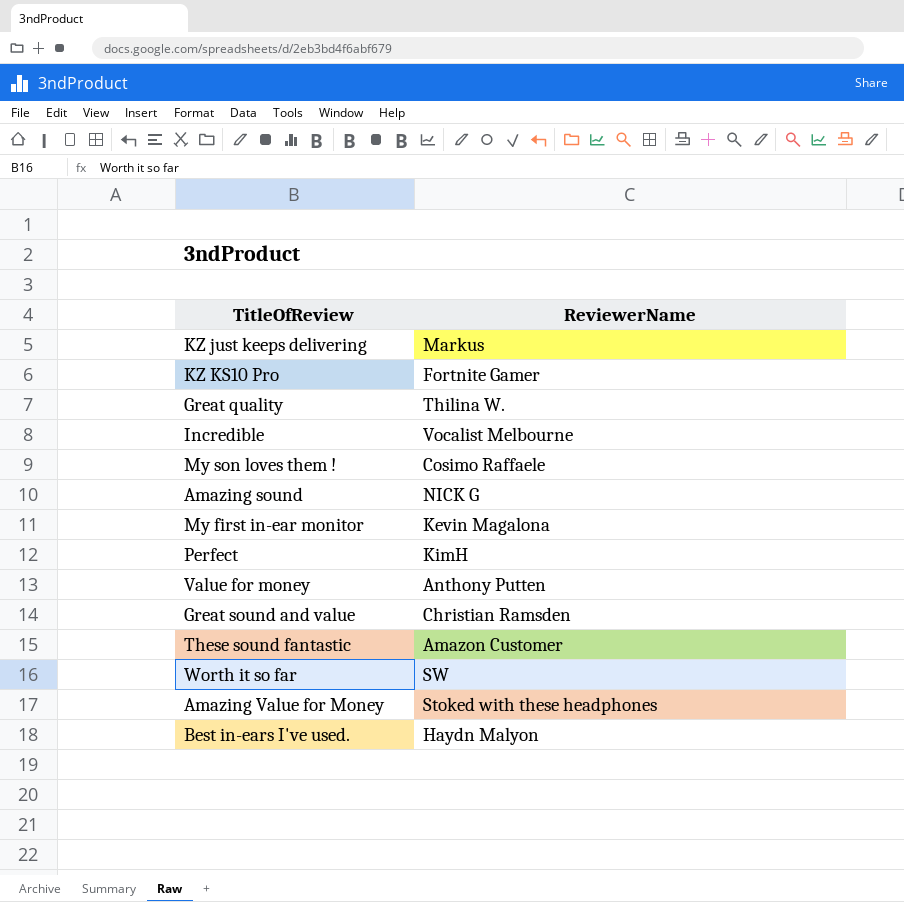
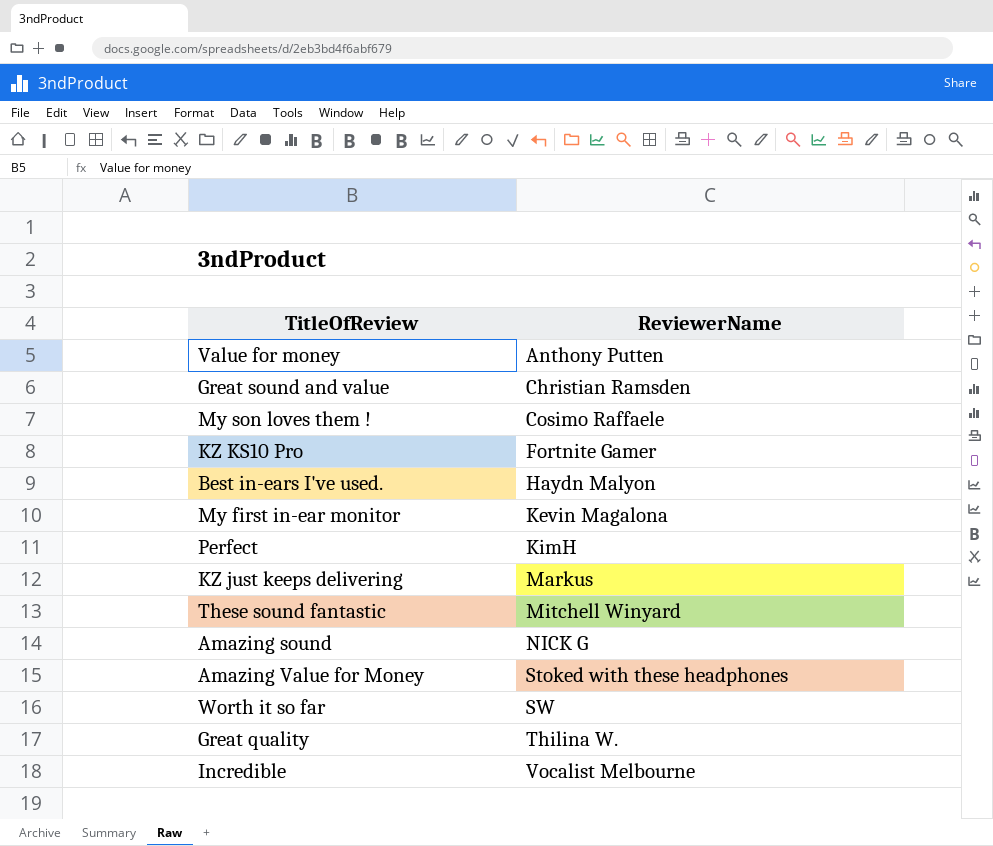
row order: none -> ReviewerName ascending
These sound fantastic | ReviewerName: Amazon Customer -> Mitchell Winyard

